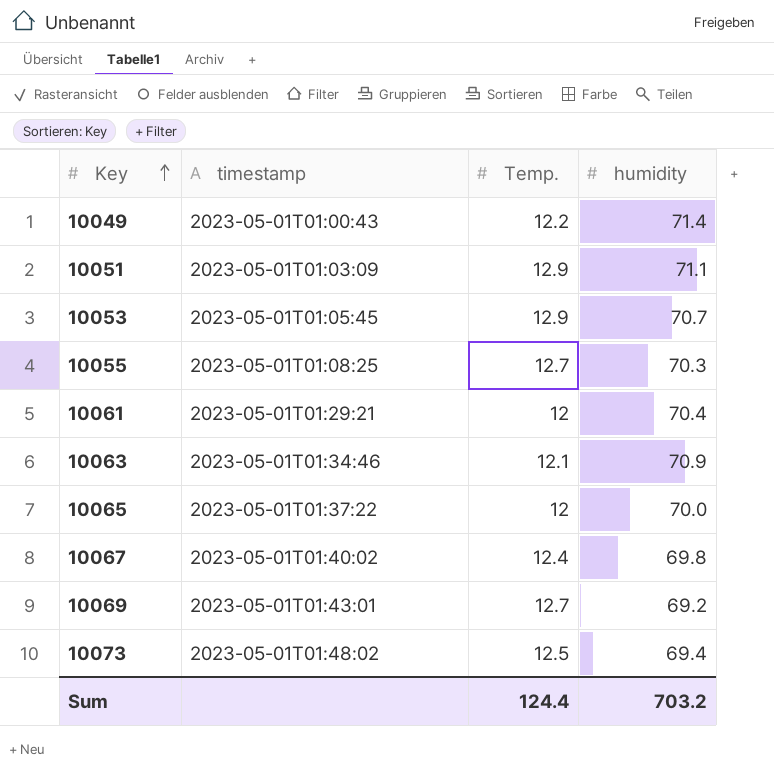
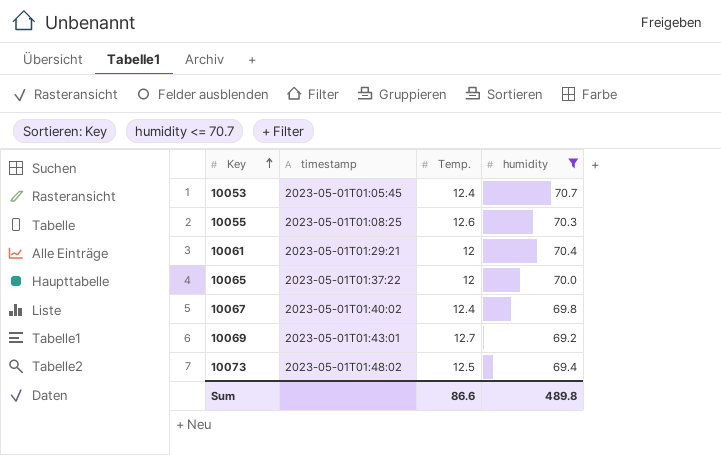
filter: none -> humidity <= 70.7
10053 | Temp.: 12.9 -> 12.4
10055 | Temp.: 12.7 -> 12.6
Sum | Temp.: 124.4 -> 86.6
Sum | humidity: 703.2 -> 489.8

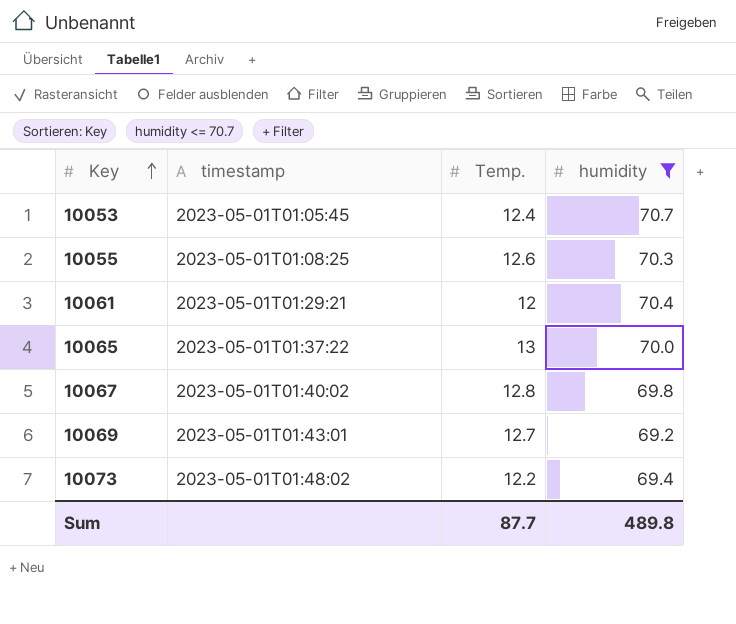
10065 | Temp.: 12 -> 13
10067 | Temp.: 12.4 -> 12.8
10073 | Temp.: 12.5 -> 12.2
Sum | Temp.: 86.6 -> 87.7

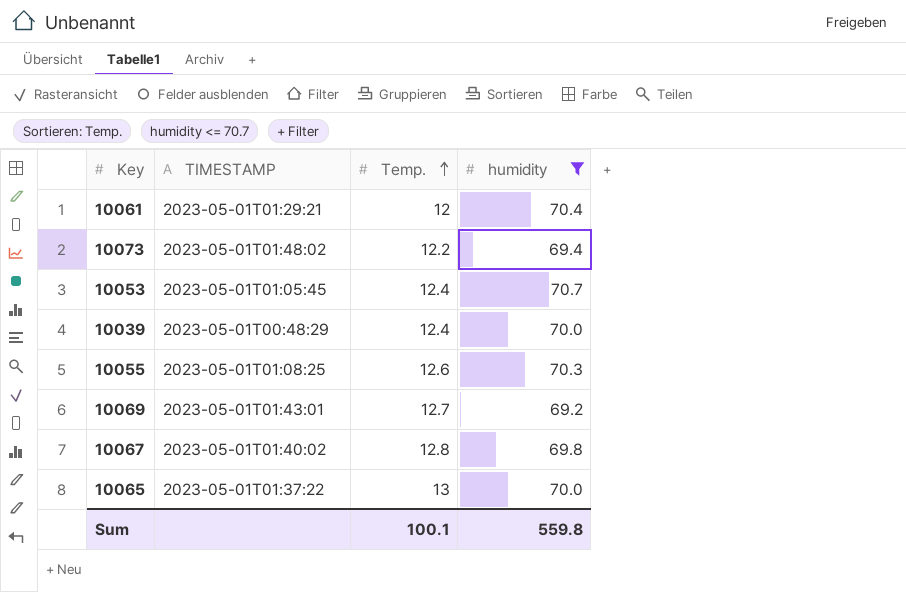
row order: Key ascending -> Temp. ascending
column name: timestamp -> TIMESTAMP
row 10039: none -> 2023-05-01T00:48:29 | 12.4 | 70.0
Sum | Temp.: 87.7 -> 100.1
Sum | humidity: 489.8 -> 559.8

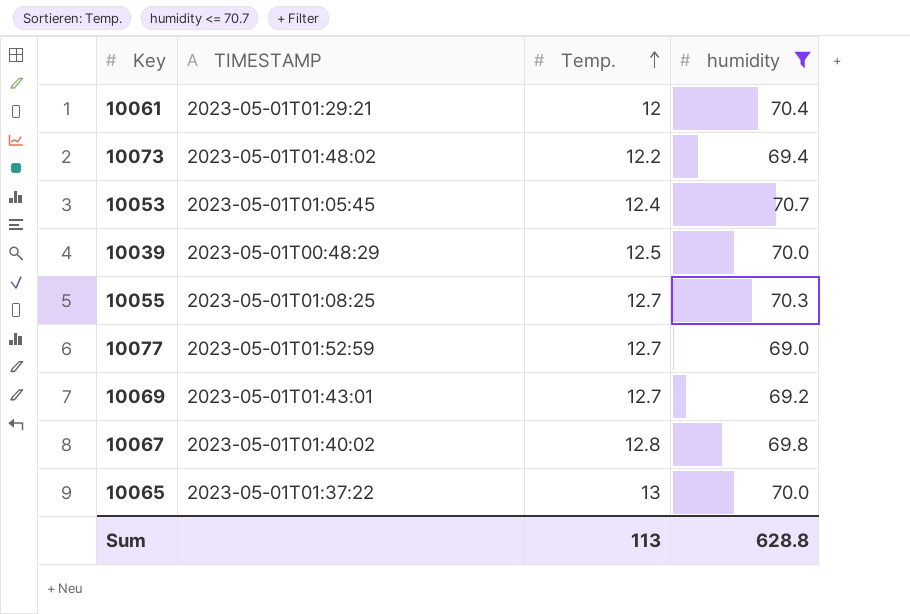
10039 | Temp.: 12.4 -> 12.5
10055 | Temp.: 12.6 -> 12.7
row 10077: none -> 2023-05-01T01:52:59 | 12.7 | 69.0
Sum | Temp.: 100.1 -> 113
Sum | humidity: 559.8 -> 628.8

